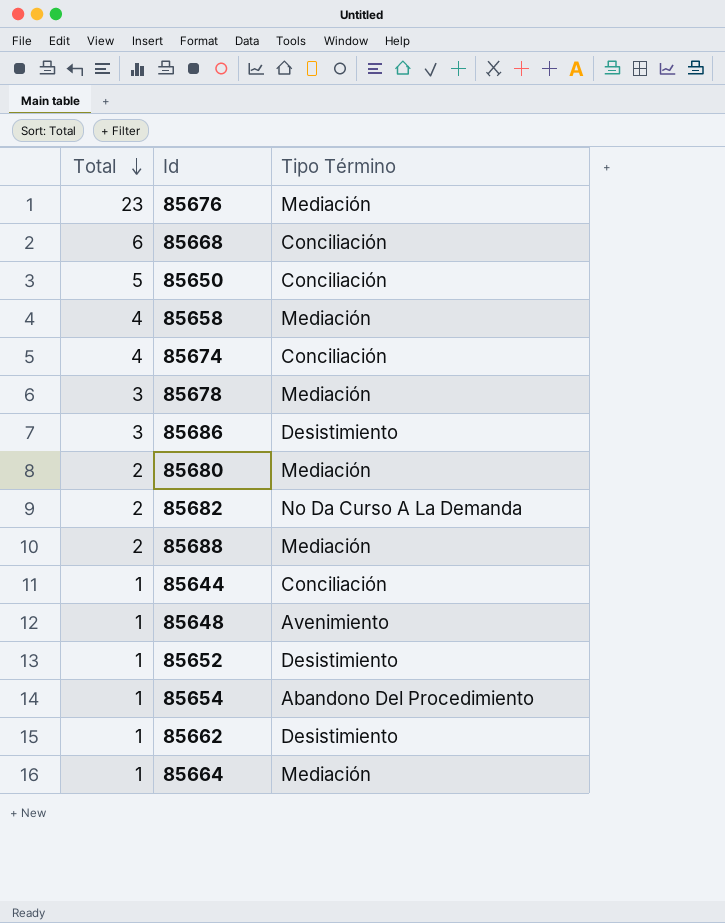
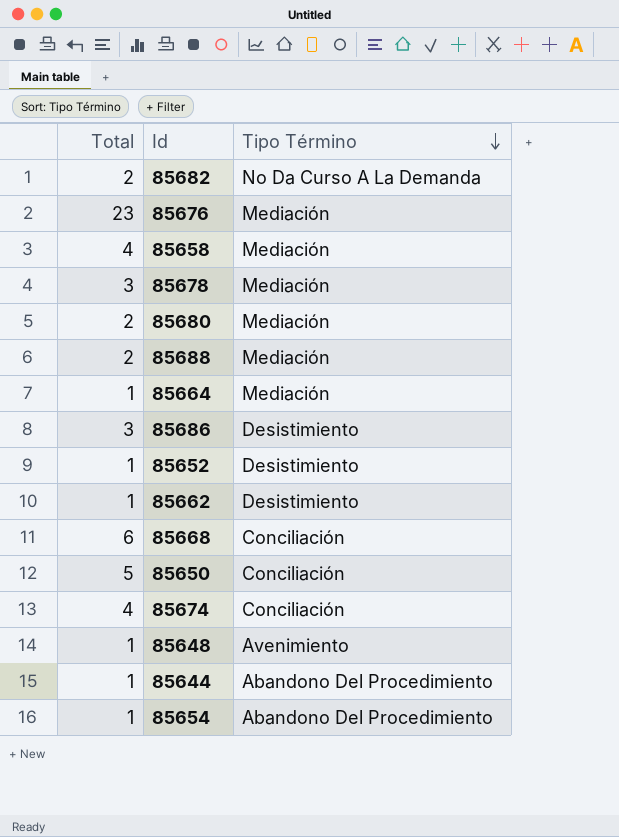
row order: Total descending -> Tipo Término descending
85644 | Tipo Término: Conciliación -> Abandono Del Procedimiento

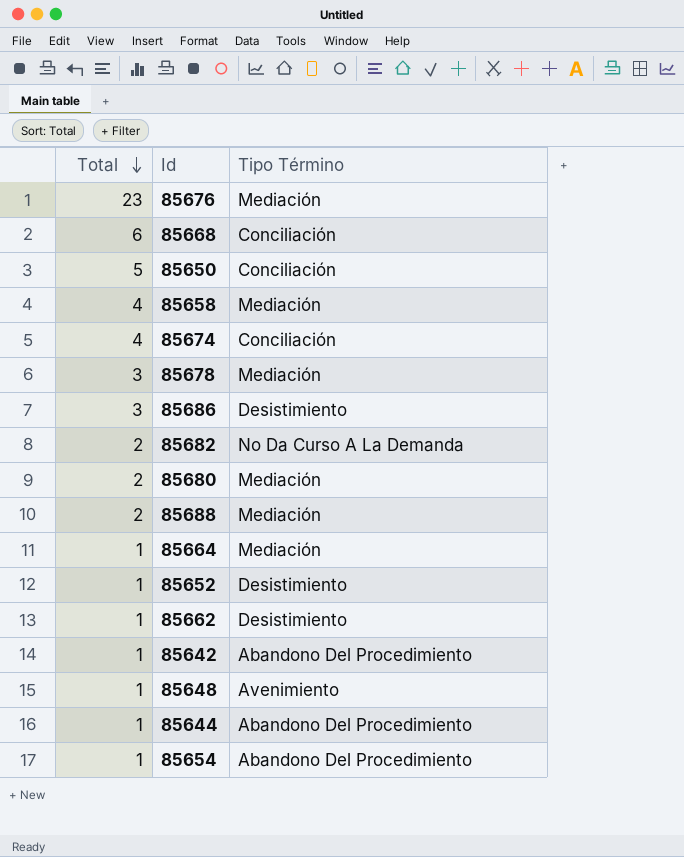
row order: Tipo Término descending -> Total descending
row 85642: none -> 1 | Abandono Del Procedimiento

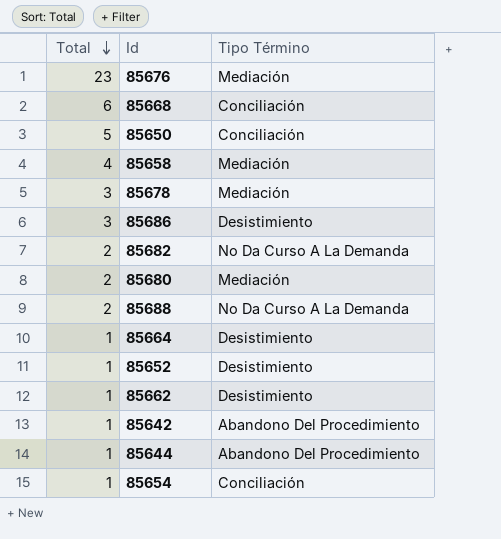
row 85674: 4 | Conciliación -> none
row 85648: 1 | Avenimiento -> none
85688 | Tipo Término: Mediación -> No Da Curso A La Demanda
85664 | Tipo Término: Mediación -> Desistimiento
85654 | Tipo Término: Abandono Del Procedimiento -> Conciliación

